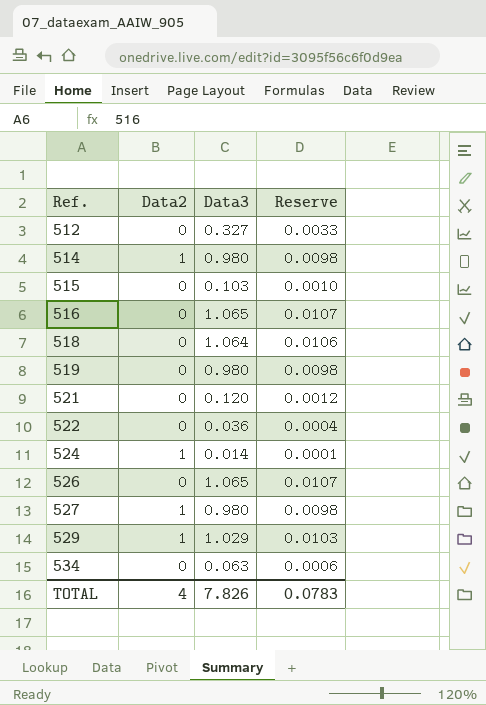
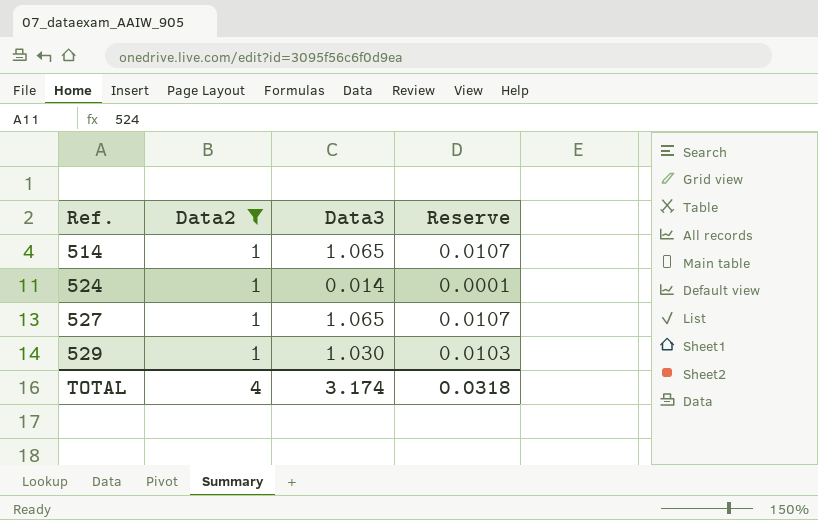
filter: none -> Data2 = 1
514 | Data3: 0.980 -> 1.065
514 | Reserve: 0.0098 -> 0.0107
527 | Data3: 0.980 -> 1.065
527 | Reserve: 0.0098 -> 0.0107
529 | Data3: 1.029 -> 1.030
TOTAL | Data3: 7.826 -> 3.174
TOTAL | Reserve: 0.0783 -> 0.0318

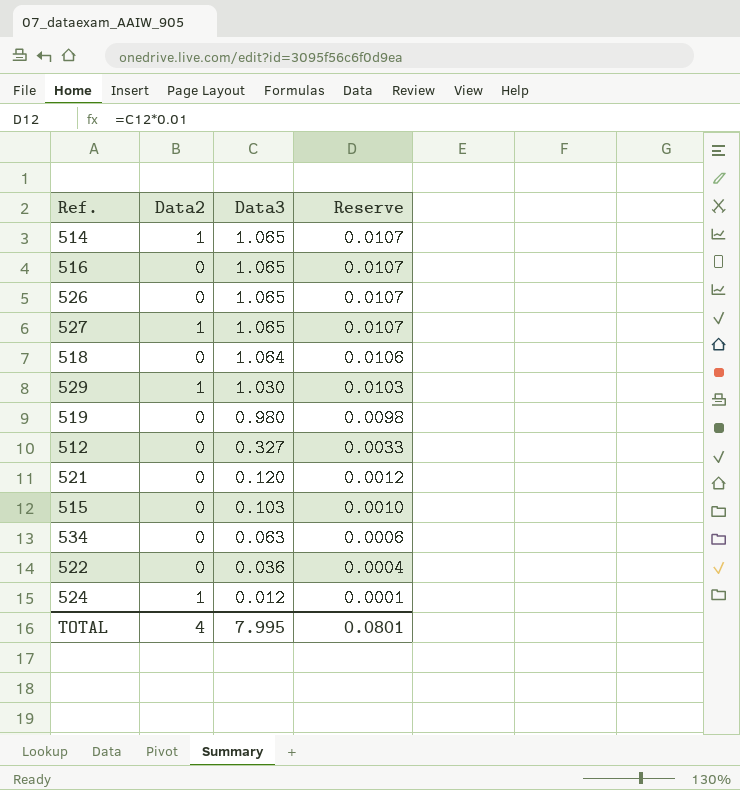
filter: Data2 = 1 -> none
row order: Ref. ascending -> Data3 descending
524 | Data3: 0.014 -> 0.012
TOTAL | Data3: 3.174 -> 7.995
TOTAL | Reserve: 0.0318 -> 0.0801

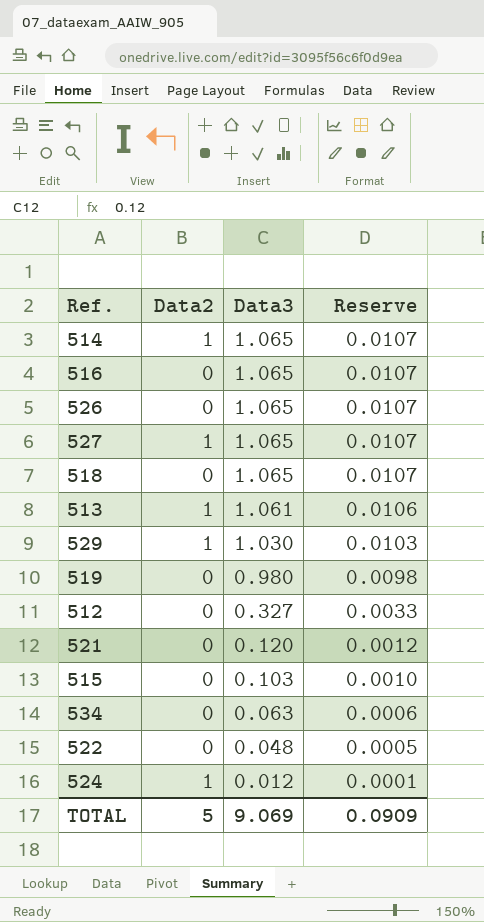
518 | Data3: 1.064 -> 1.065
518 | Reserve: 0.0106 -> 0.0107
row 513: none -> 1 | 1.061 | 0.0106
522 | Data3: 0.036 -> 0.048
522 | Reserve: 0.0004 -> 0.0005
TOTAL | Data2: 4 -> 5
TOTAL | Data3: 7.995 -> 9.069
TOTAL | Reserve: 0.0801 -> 0.0909

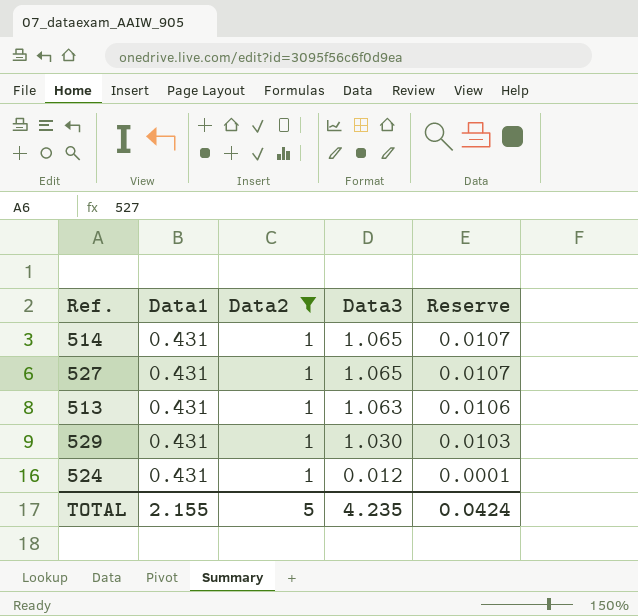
filter: none -> Data2 = 1
column Data1 | position: none -> 2
513 | Data3: 1.061 -> 1.063
TOTAL | Data3: 9.069 -> 4.235
TOTAL | Reserve: 0.0909 -> 0.0424

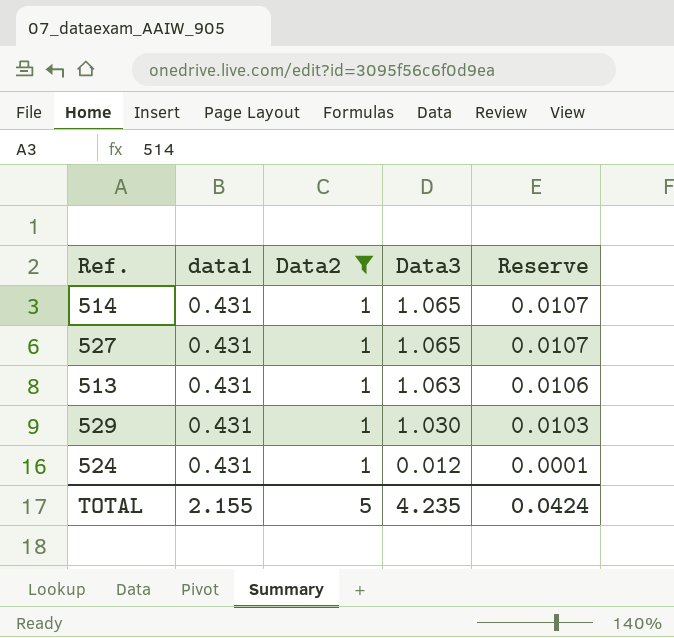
column name: Data1 -> data1

